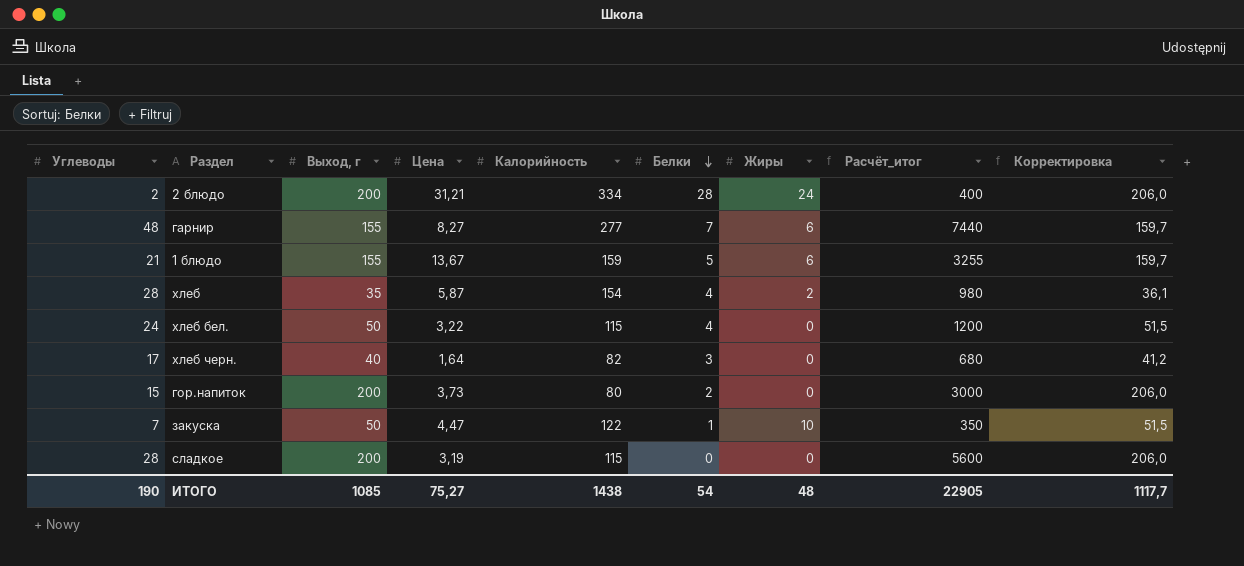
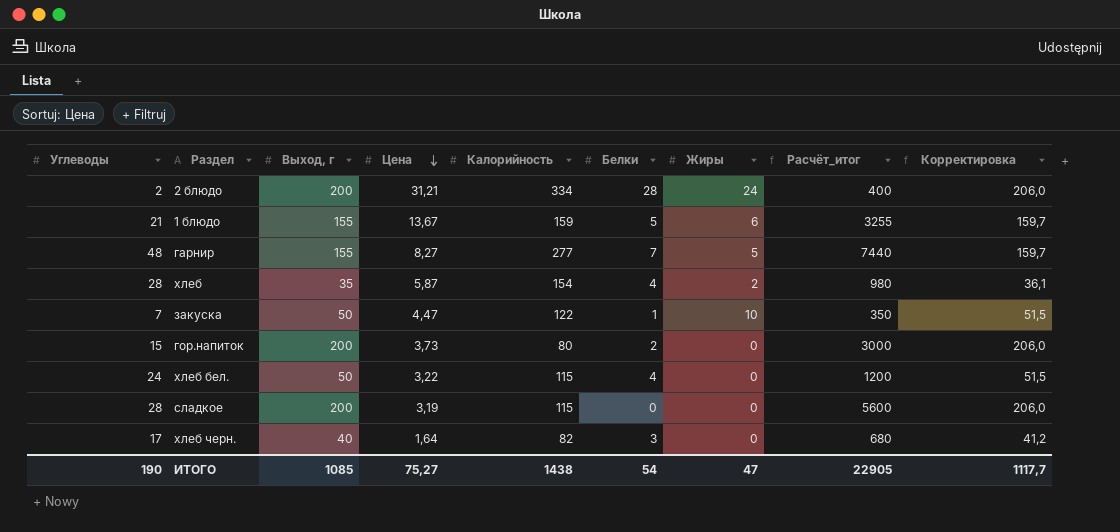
row order: Белки descending -> Цена descending
гарнир | Жиры: 6 -> 5
ИТОГО | Жиры: 48 -> 47

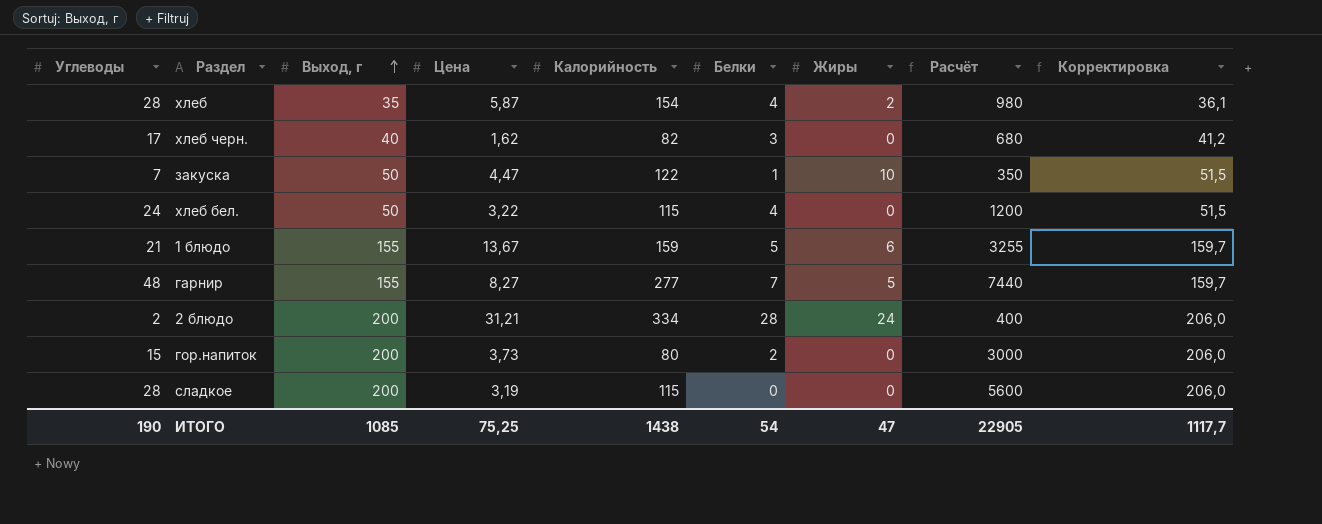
row order: Цена descending -> Выход, г ascending
column name: Расчёт_итог -> Расчёт
хлеб черн. | Цена: 1,64 -> 1,62
ИТОГО | Цена: 75,27 -> 75,25

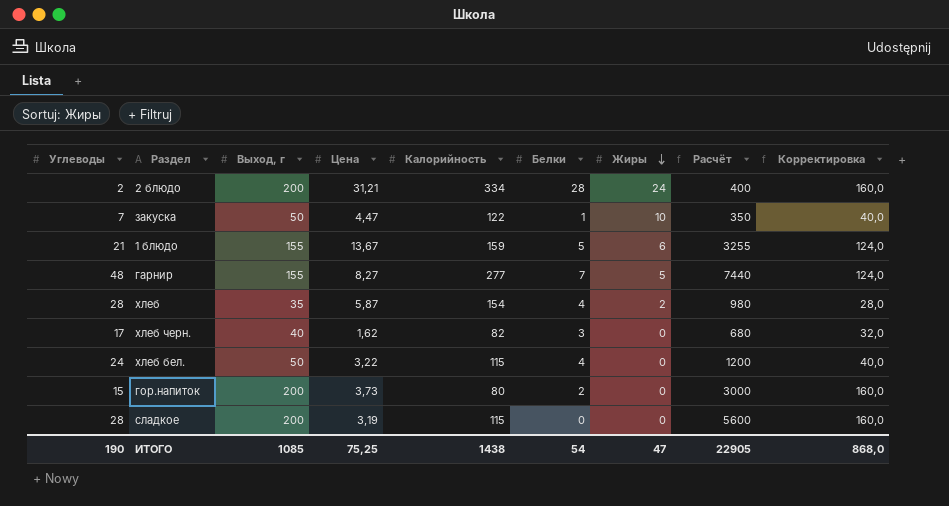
row order: Выход, г ascending -> Жиры descending
column Корректировка | formula: [Выход, г] * 1,03 -> [Выход, г] * 0,8
ИТОГО | Корректировка: 1117,7 -> 868,0

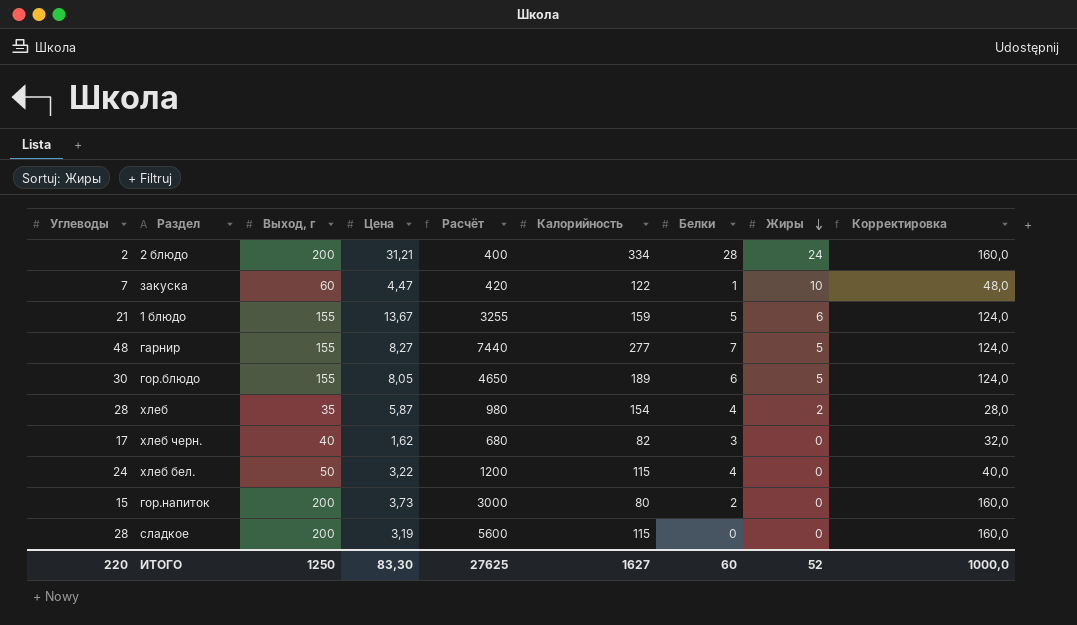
column Расчёт | position: 8 -> 5
закуска | Выход, г: 50 -> 60
закуска | Расчёт: 350 -> 420
закуска | Корректировка: 40,0 -> 48,0
row гор.блюдо: none -> 30 | 155 | 8,05 | 4650 | 189 | 6 | 5 | 124,0
ИТОГО | Углеводы: 190 -> 220
ИТОГО | Выход, г: 1085 -> 1250
ИТОГО | Цена: 75,25 -> 83,30
ИТОГО | Расчёт: 22905 -> 27625
ИТОГО | Калорийность: 1438 -> 1627
ИТОГО | Белки: 54 -> 60
ИТОГО | Жиры: 47 -> 52
ИТОГО | Корректировка: 868,0 -> 1000,0

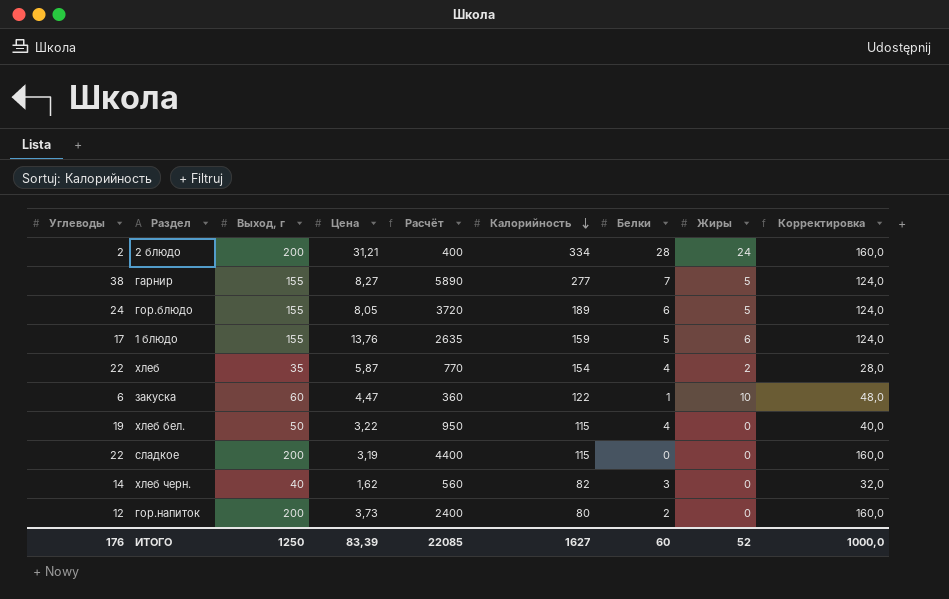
row order: Жиры descending -> Калорийность descending
гарнир | Углеводы: 48 -> 38
гарнир | Расчёт: 7440 -> 5890
гор.блюдо | Углеводы: 30 -> 24
гор.блюдо | Расчёт: 4650 -> 3720
1 блюдо | Углеводы: 21 -> 17
1 блюдо | Цена: 13,67 -> 13,76
1 блюдо | Расчёт: 3255 -> 2635
хлеб | Углеводы: 28 -> 22
хлеб | Расчёт: 980 -> 770
закуска | Углеводы: 7 -> 6
закуска | Расчёт: 420 -> 360
хлеб бел. | Углеводы: 24 -> 19
хлеб бел. | Расчёт: 1200 -> 950
сладкое | Углеводы: 28 -> 22
сладкое | Расчёт: 5600 -> 4400
хлеб черн. | Углеводы: 17 -> 14
хлеб черн. | Расчёт: 680 -> 560
гор.напиток | Углеводы: 15 -> 12
гор.напиток | Расчёт: 3000 -> 2400
ИТОГО | Углеводы: 220 -> 176
ИТОГО | Цена: 83,30 -> 83,39
ИТОГО | Расчёт: 27625 -> 22085

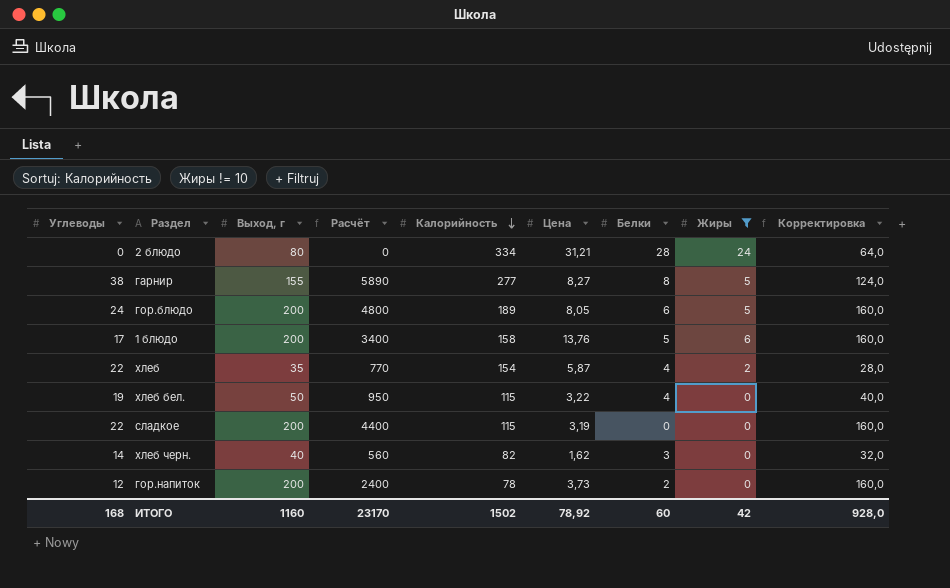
filter: none -> Жиры != 10
column Цена | position: 4 -> 6
2 блюдо | Углеводы: 2 -> 0
2 блюдо | Выход, г: 200 -> 80
2 блюдо | Расчёт: 400 -> 0
2 блюдо | Корректировка: 160,0 -> 64,0
гарнир | Белки: 7 -> 8
гор.блюдо | Выход, г: 155 -> 200
гор.блюдо | Расчёт: 3720 -> 4800
гор.блюдо | Корректировка: 124,0 -> 160,0
1 блюдо | Выход, г: 155 -> 200
1 блюдо | Расчёт: 2635 -> 3400
1 блюдо | Калорийность: 159 -> 158
1 блюдо | Корректировка: 124,0 -> 160,0
гор.напиток | Калорийность: 80 -> 78
ИТОГО | Углеводы: 176 -> 168
ИТОГО | Выход, г: 1250 -> 1160
ИТОГО | Расчёт: 22085 -> 23170
ИТОГО | Калорийность: 1627 -> 1502
ИТОГО | Цена: 83,39 -> 78,92
ИТОГО | Жиры: 52 -> 42
ИТОГО | Корректировка: 1000,0 -> 928,0

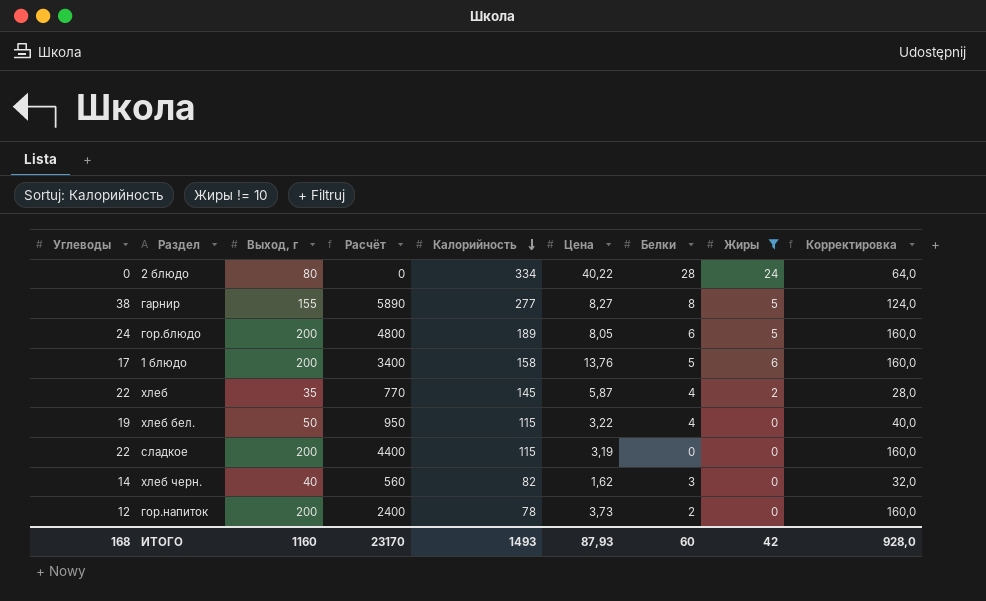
2 блюдо | Цена: 31,21 -> 40,22
хлеб | Калорийность: 154 -> 145
ИТОГО | Калорийность: 1502 -> 1493
ИТОГО | Цена: 78,92 -> 87,93

